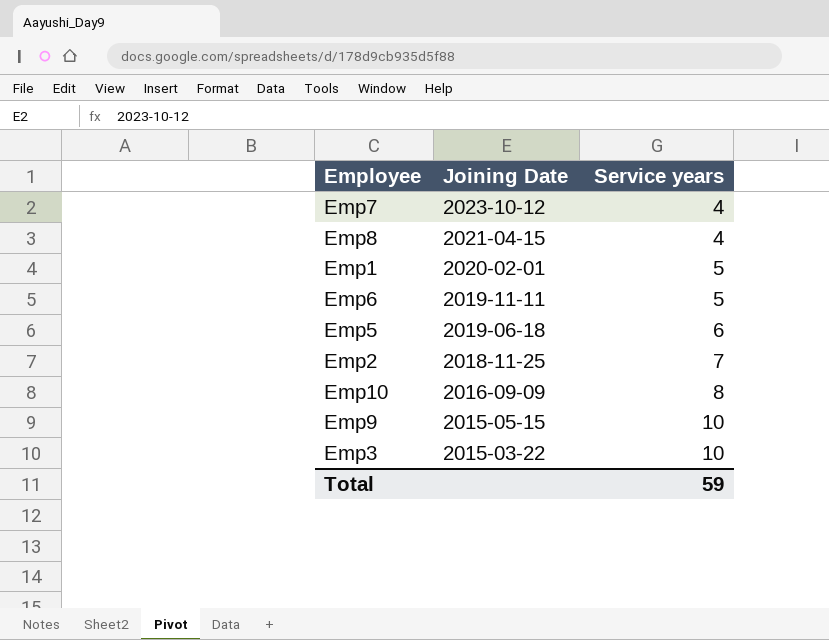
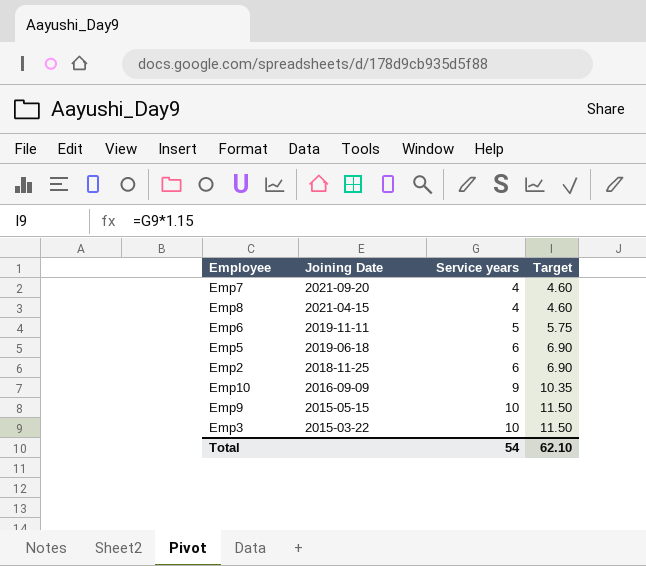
column Target | formula: none -> [Service years] * 1.15
row Emp1: 2020-02-01 | 5 -> none
Emp7 | Joining Date: 2023-10-12 -> 2021-09-20
Emp2 | Service years: 7 -> 6
Emp10 | Service years: 8 -> 9
Total | Service years: 59 -> 54

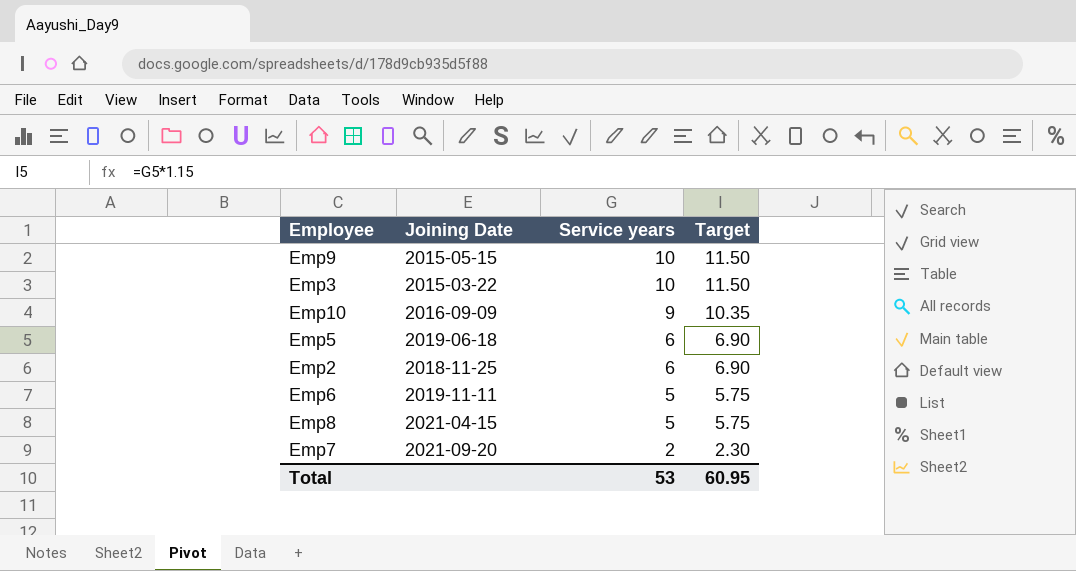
row order: Joining Date descending -> Service years descending
Emp8 | Service years: 4 -> 5
Emp8 | Target: 4.60 -> 5.75
Emp7 | Service years: 4 -> 2
Emp7 | Target: 4.60 -> 2.30
Total | Service years: 54 -> 53
Total | Target: 62.10 -> 60.95

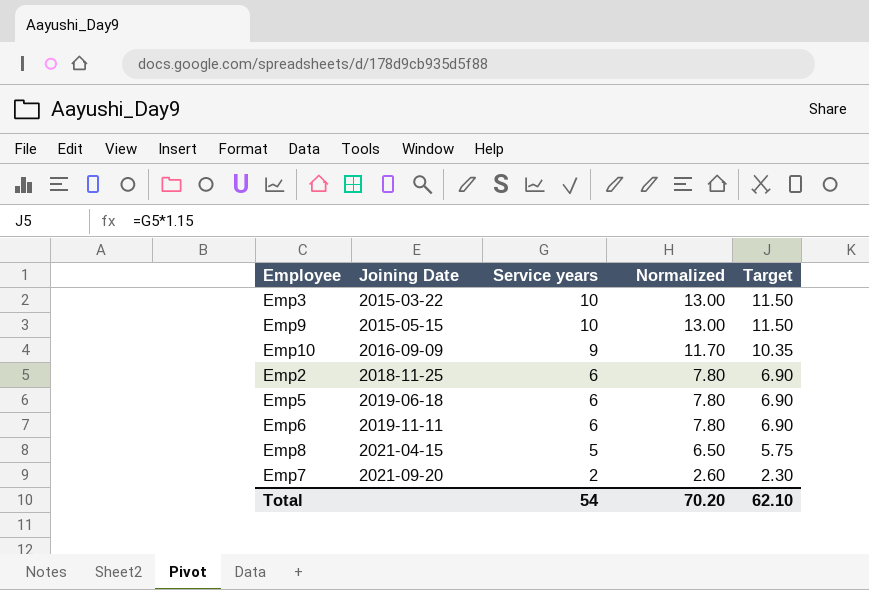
row order: Service years descending -> Joining Date ascending
column Normalized | formula: none -> [Service years] * 1.3
Emp6 | Service years: 5 -> 6
Emp6 | Target: 5.75 -> 6.90
Total | Service years: 53 -> 54
Total | Target: 60.95 -> 62.10

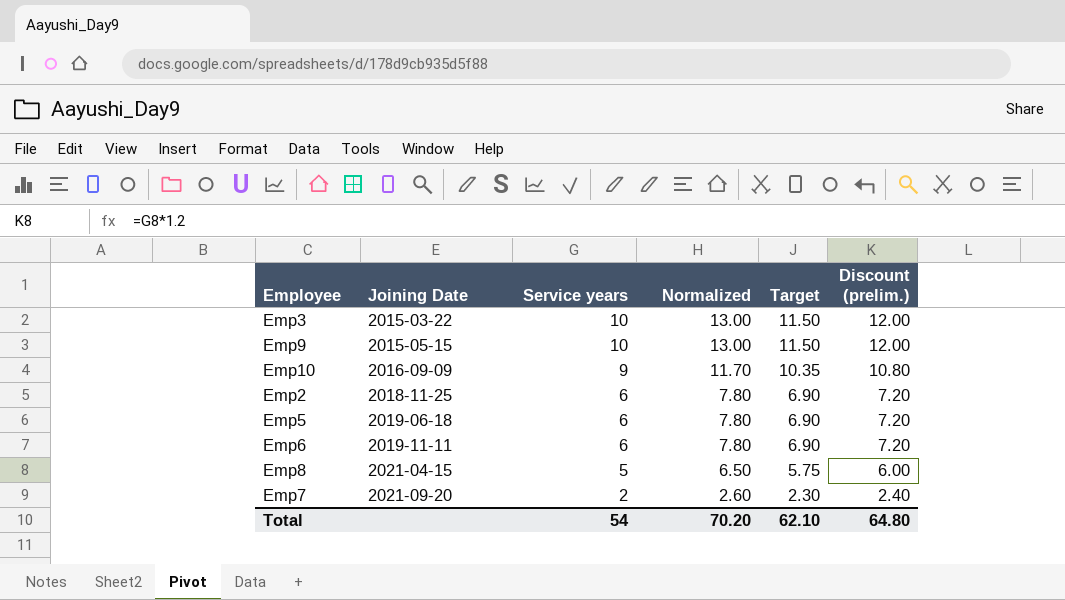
column Discount (prelim.) | formula: none -> [Service years] * 1.2

